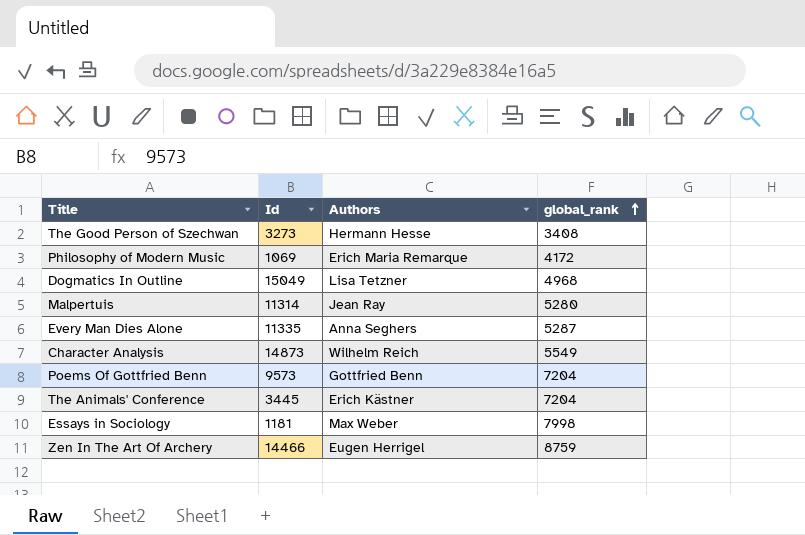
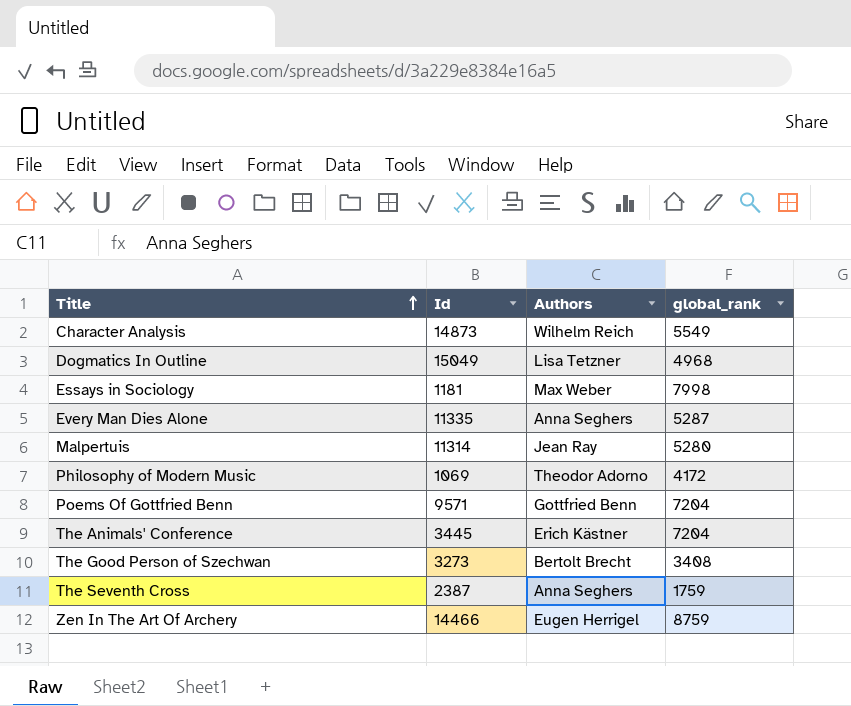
row order: global_rank ascending -> Title ascending
Philosophy of Modern Music | Authors: Erich Maria Remarque -> Theodor Adorno
Poems Of Gottfried Benn | Id: 9573 -> 9571
The Good Person of Szechwan | Authors: Hermann Hesse -> Bertolt Brecht
row The Seventh Cross: none -> 2387 | Anna Seghers | 1759

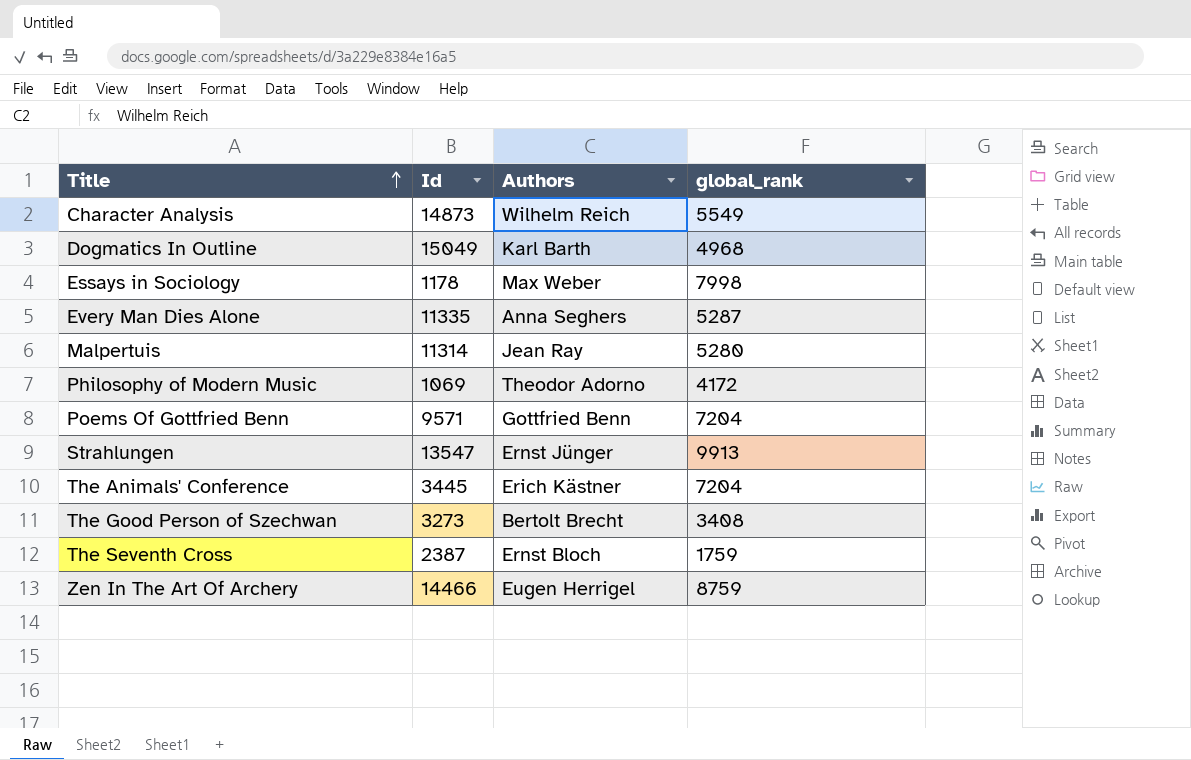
Dogmatics In Outline | Authors: Lisa Tetzner -> Karl Barth
Essays in Sociology | Id: 1181 -> 1178
row Strahlungen: none -> 13547 | Ernst Jünger | 9913
The Seventh Cross | Authors: Anna Seghers -> Ernst Bloch

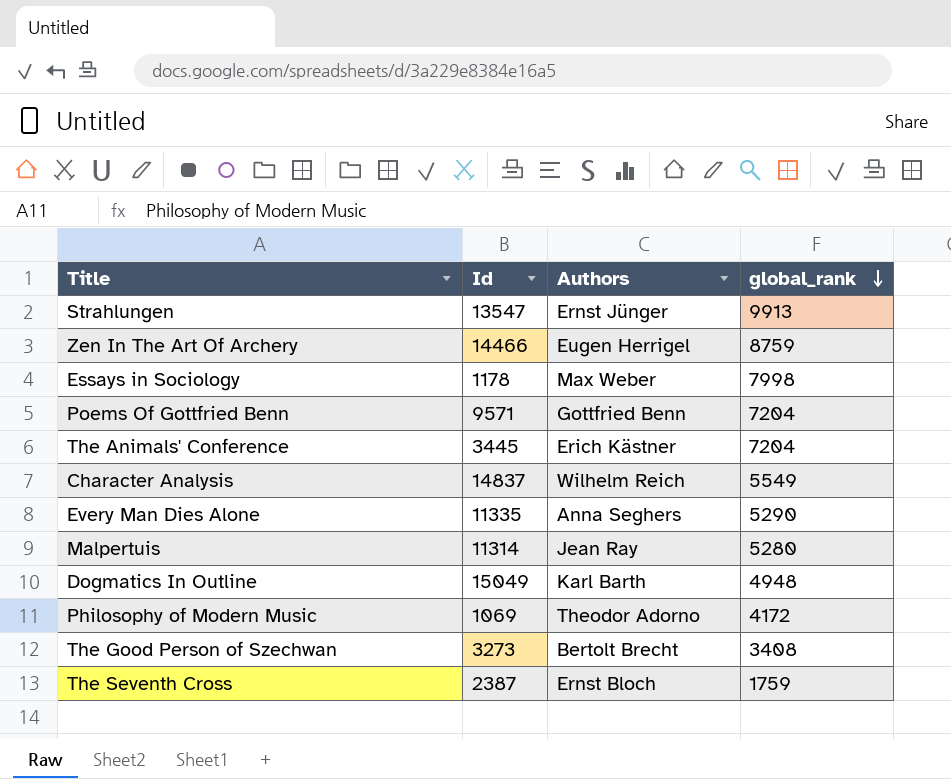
row order: Title ascending -> global_rank descending
Character Analysis | Id: 14873 -> 14837
Every Man Dies Alone | global_rank: 5287 -> 5290
Dogmatics In Outline | global_rank: 4968 -> 4948

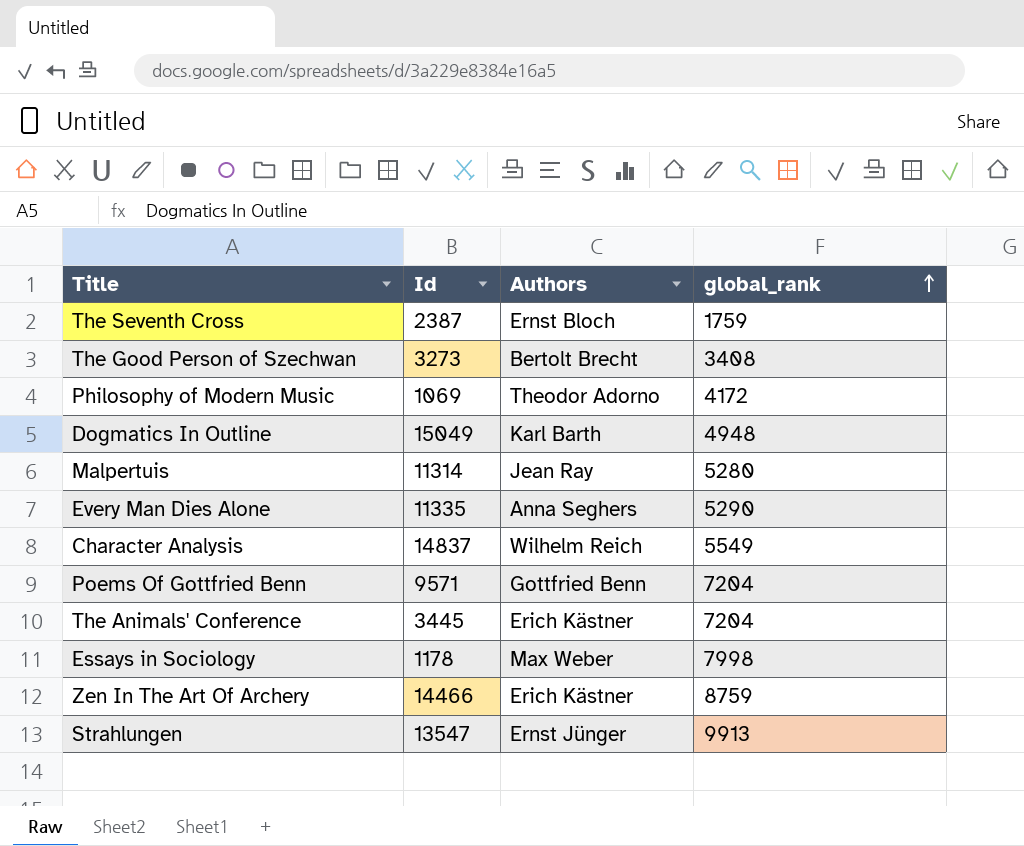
row order: global_rank descending -> global_rank ascending
Zen In The Art Of Archery | Authors: Eugen Herrigel -> Erich Kästner

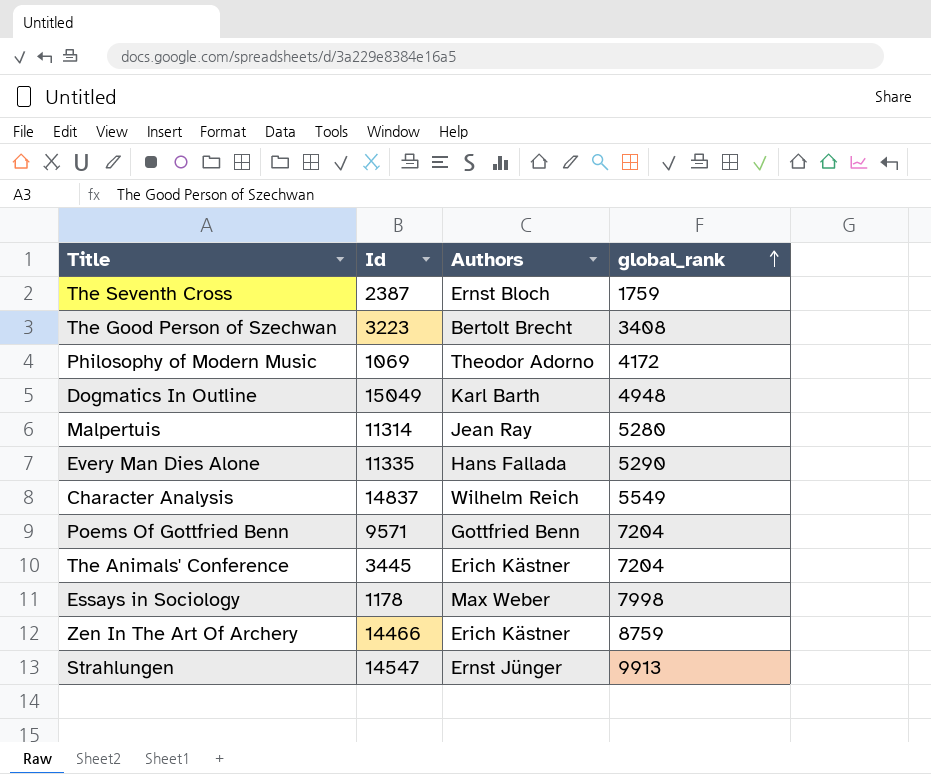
The Good Person of Szechwan | Id: 3273 -> 3223
Every Man Dies Alone | Authors: Anna Seghers -> Hans Fallada
Strahlungen | Id: 13547 -> 14547

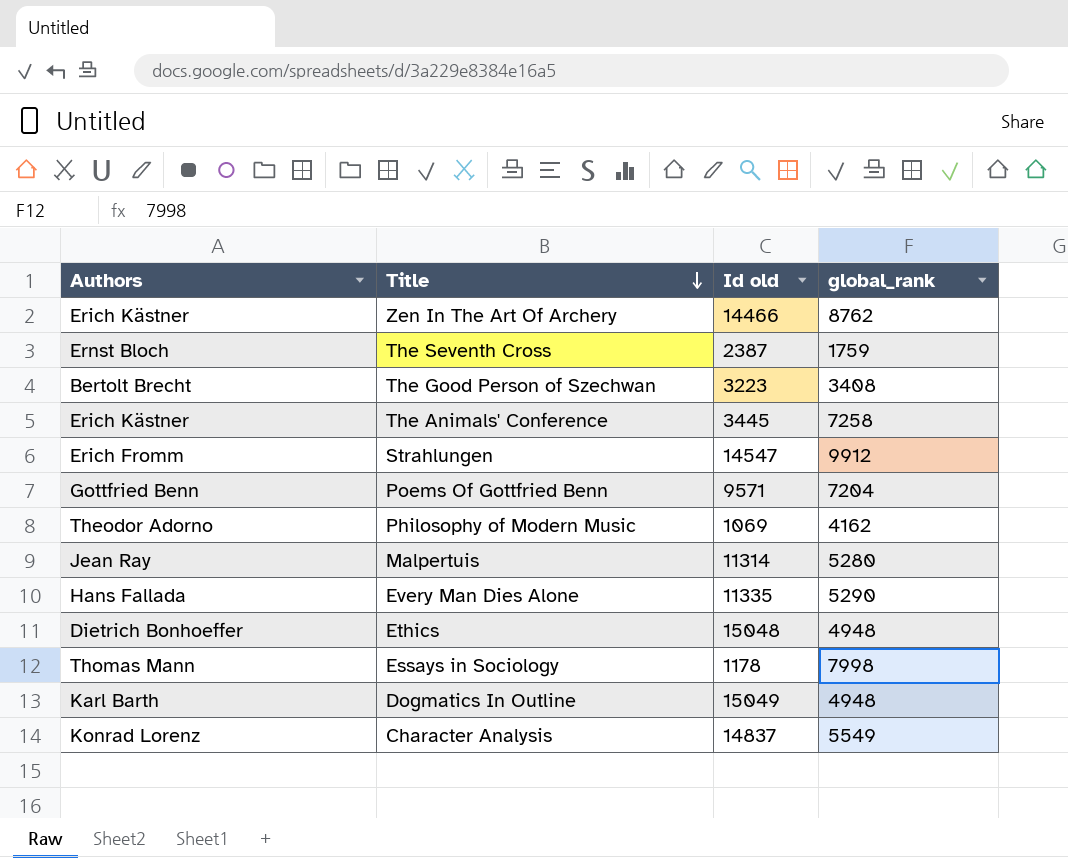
row order: global_rank ascending -> Title descending
column Authors | position: 3 -> 1
column name: Id -> Id old
Zen In The Art Of Archery | global_rank: 8759 -> 8762
The Animals' Conference | global_rank: 7204 -> 7258
Strahlungen | Authors: Ernst Jünger -> Erich Fromm
Strahlungen | global_rank: 9913 -> 9912
Philosophy of Modern Music | global_rank: 4172 -> 4162
row Ethics: none -> Dietrich Bonhoeffer | 15048 | 4948
Essays in Sociology | Authors: Max Weber -> Thomas Mann
Character Analysis | Authors: Wilhelm Reich -> Konrad Lorenz

